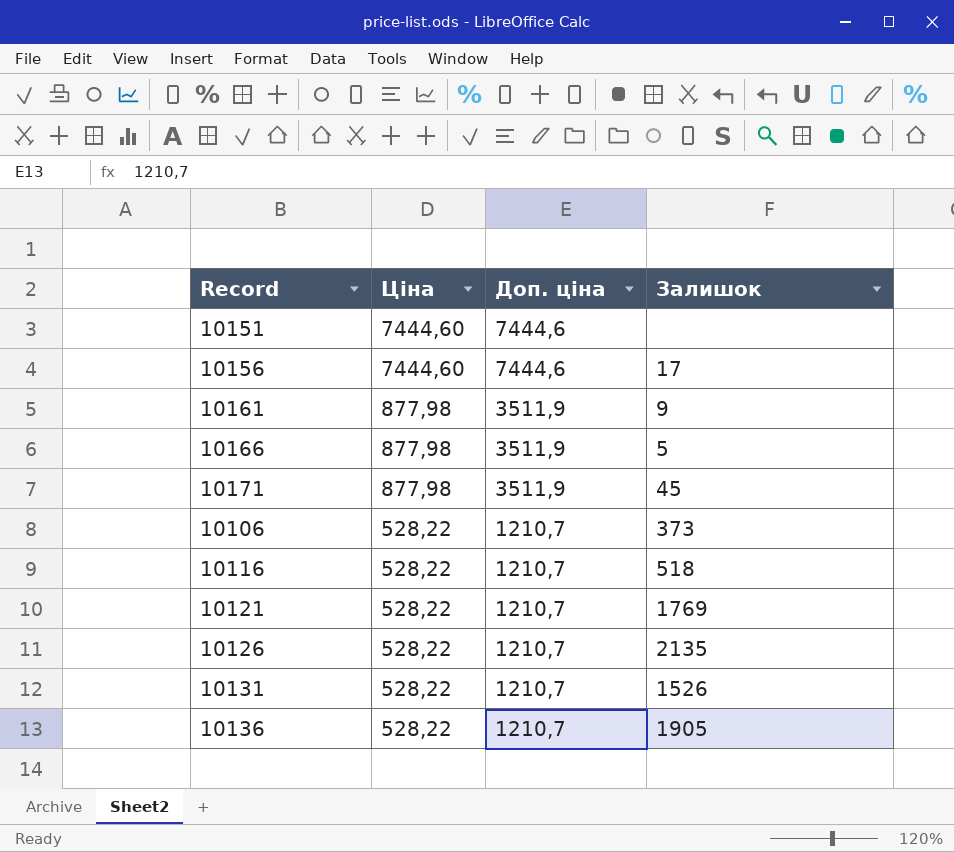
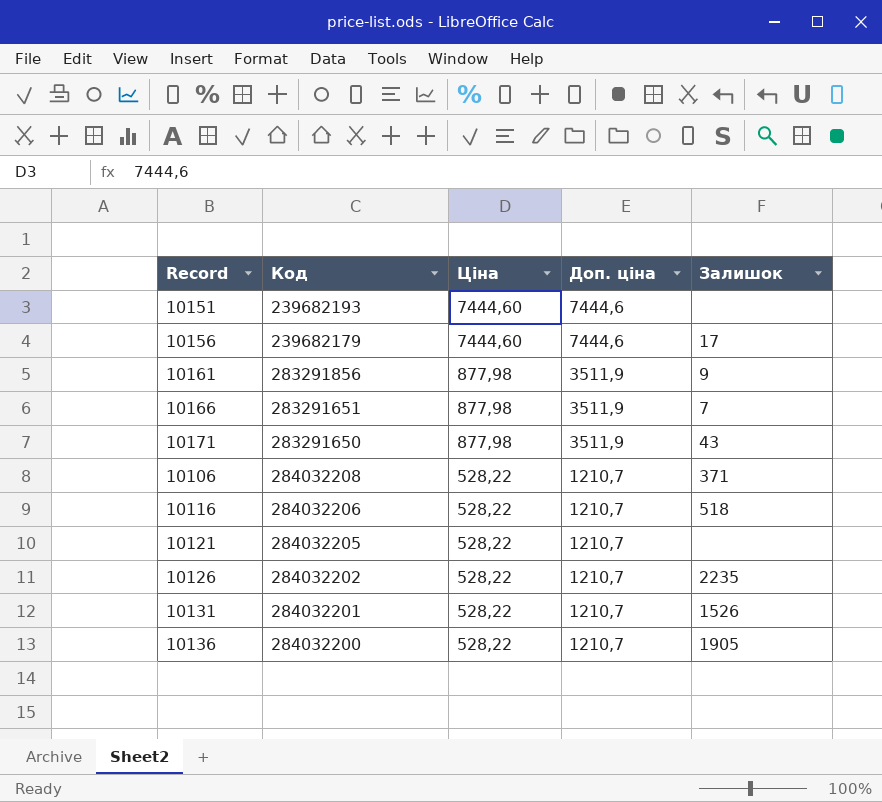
column Код | position: none -> 2
10166 | Залишок: 5 -> 7
10171 | Залишок: 45 -> 43
10106 | Залишок: 373 -> 371
10121 | Залишок: 1769 -> none
10126 | Залишок: 2135 -> 2235

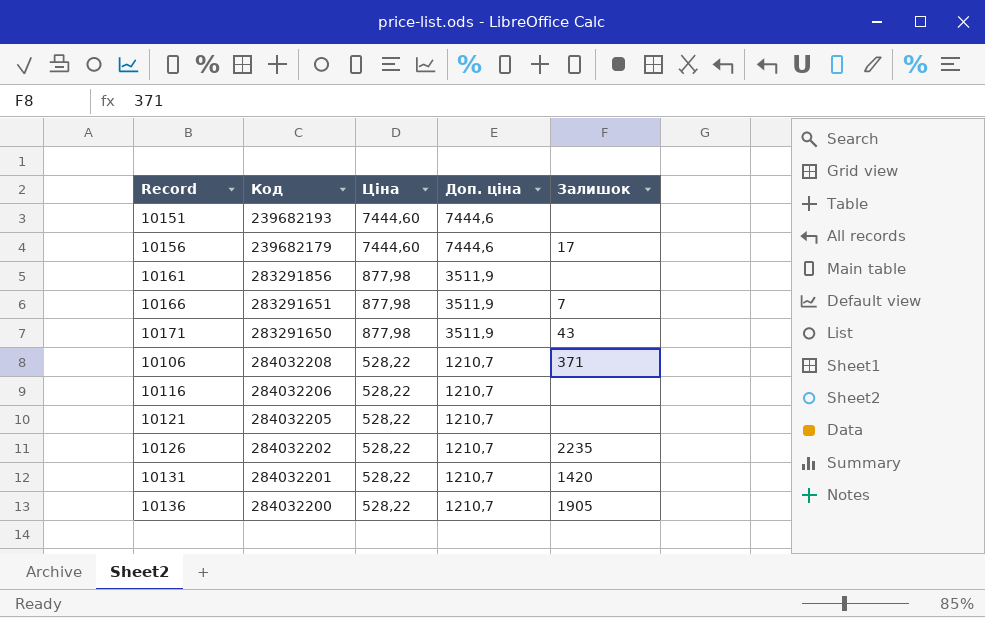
10161 | Залишок: 9 -> none
10116 | Залишок: 518 -> none
10131 | Залишок: 1526 -> 1420

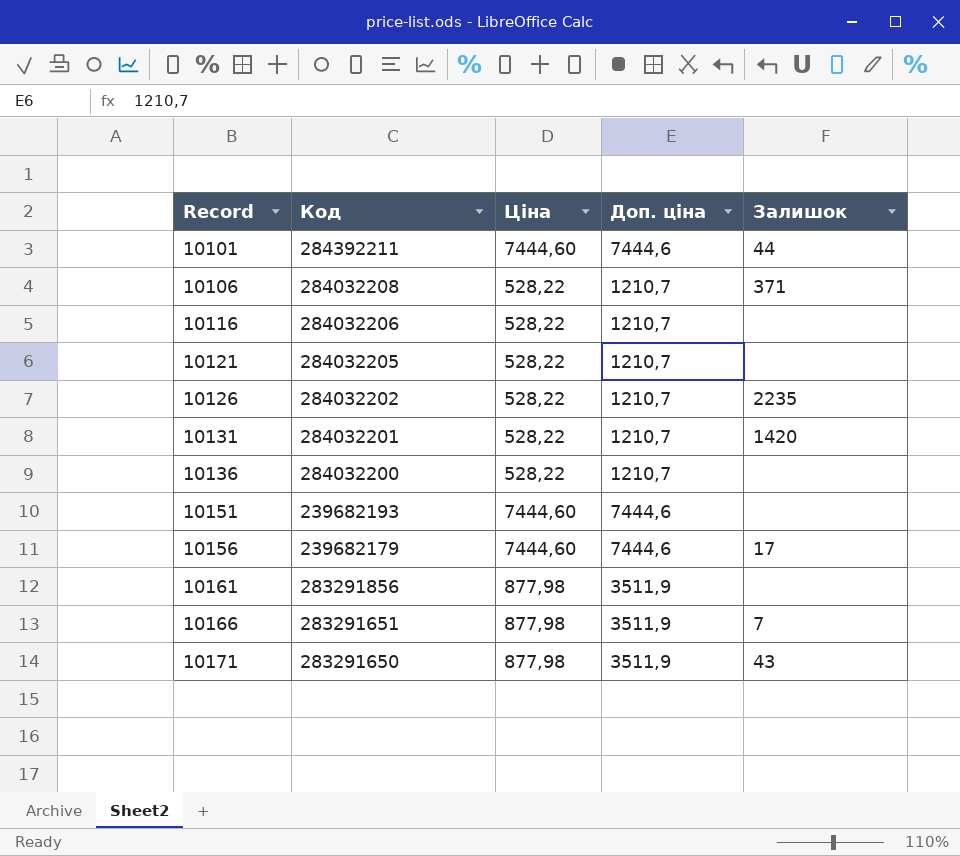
row order: Ціна descending -> Record ascending
row 10101: none -> 284392211 | 7444,60 | 7444,6 | 44
10136 | Залишок: 1905 -> none

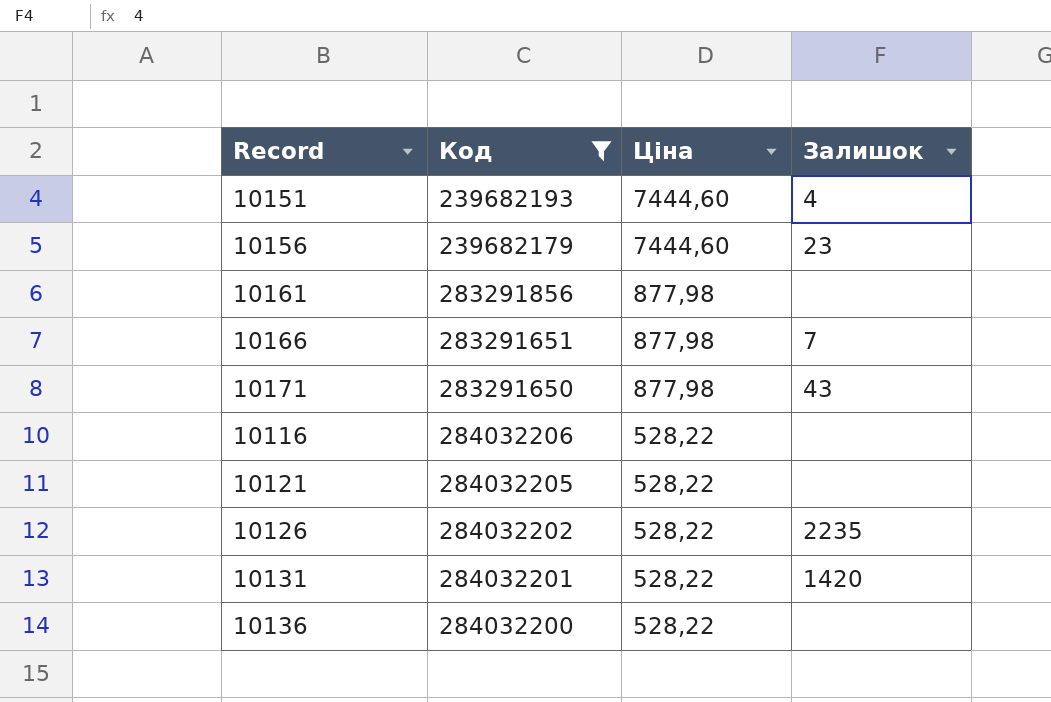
filter: none -> Код <= 284032206
row order: Record ascending -> Ціна descending
column Доп. ціна | position: 4 -> none
10151 | Залишок: none -> 4
10156 | Залишок: 17 -> 23

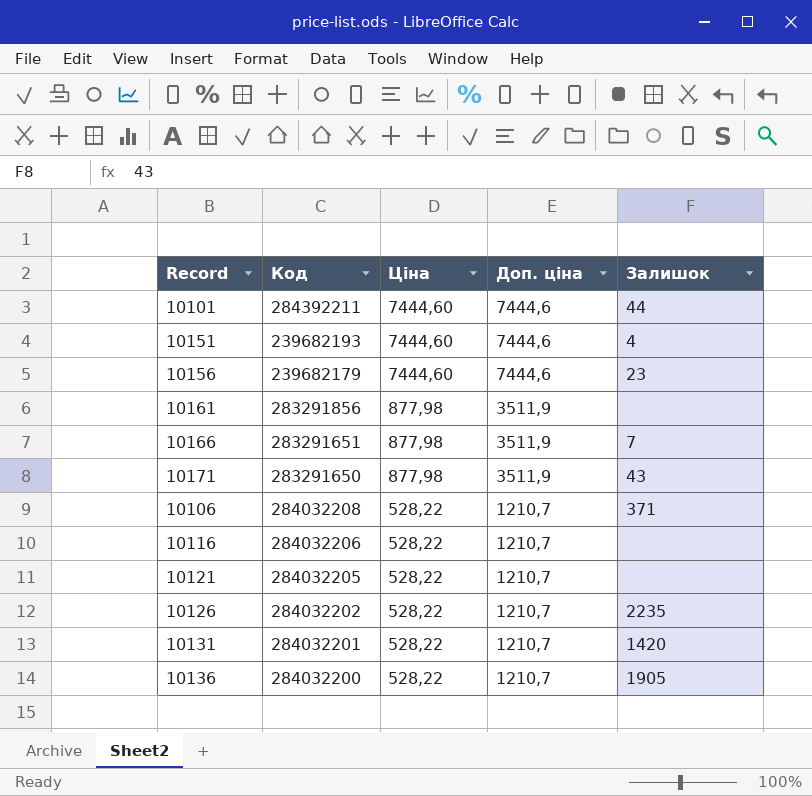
filter: Код <= 284032206 -> none
column Доп. ціна | position: none -> 4
10136 | Залишок: none -> 1905

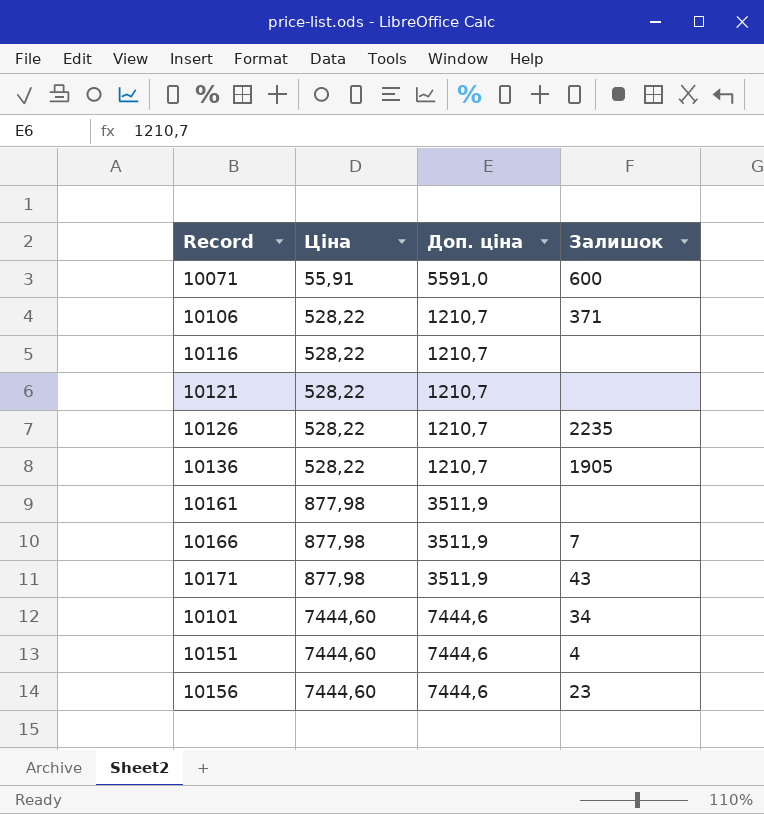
row order: Ціна descending -> Ціна ascending
column Код | position: 2 -> none
row 10131: 284032201 | 528,22 | 1210,7 | 1420 -> none
row 10071: none -> 55,91 | 5591,0 | 600
10101 | Залишок: 44 -> 34

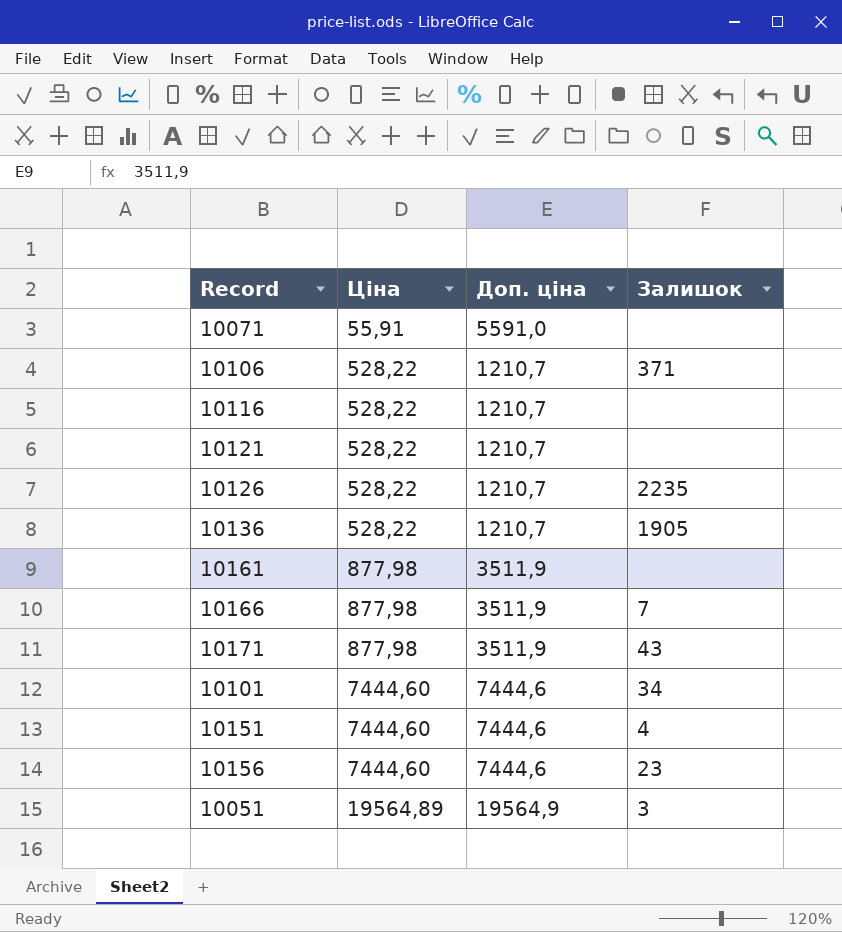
10071 | Залишок: 600 -> none
row 10051: none -> 19564,89 | 19564,9 | 3

